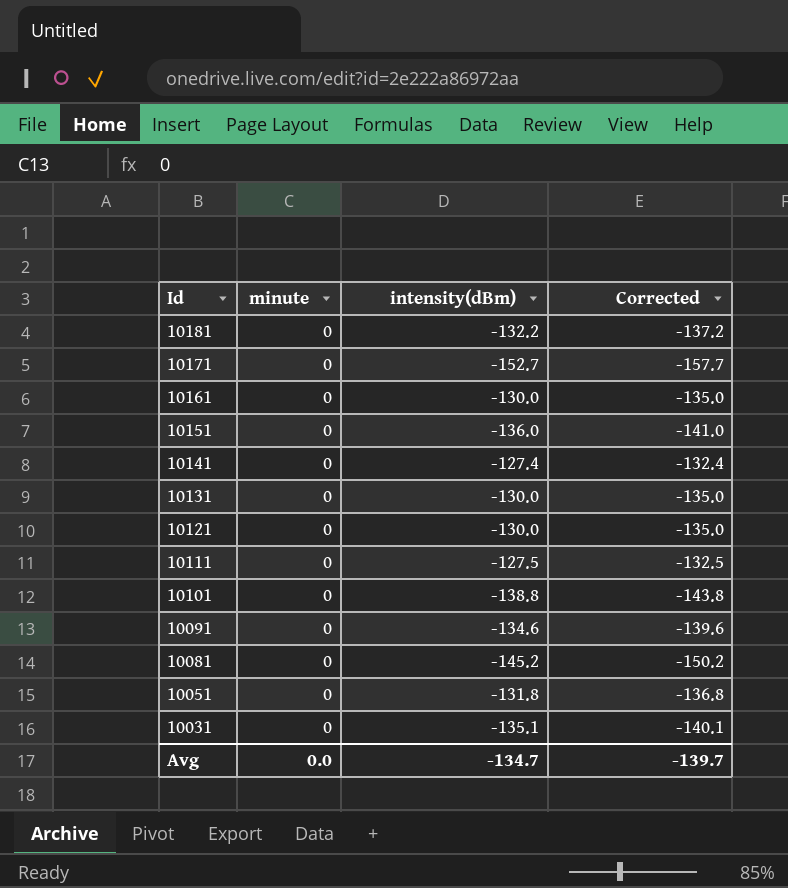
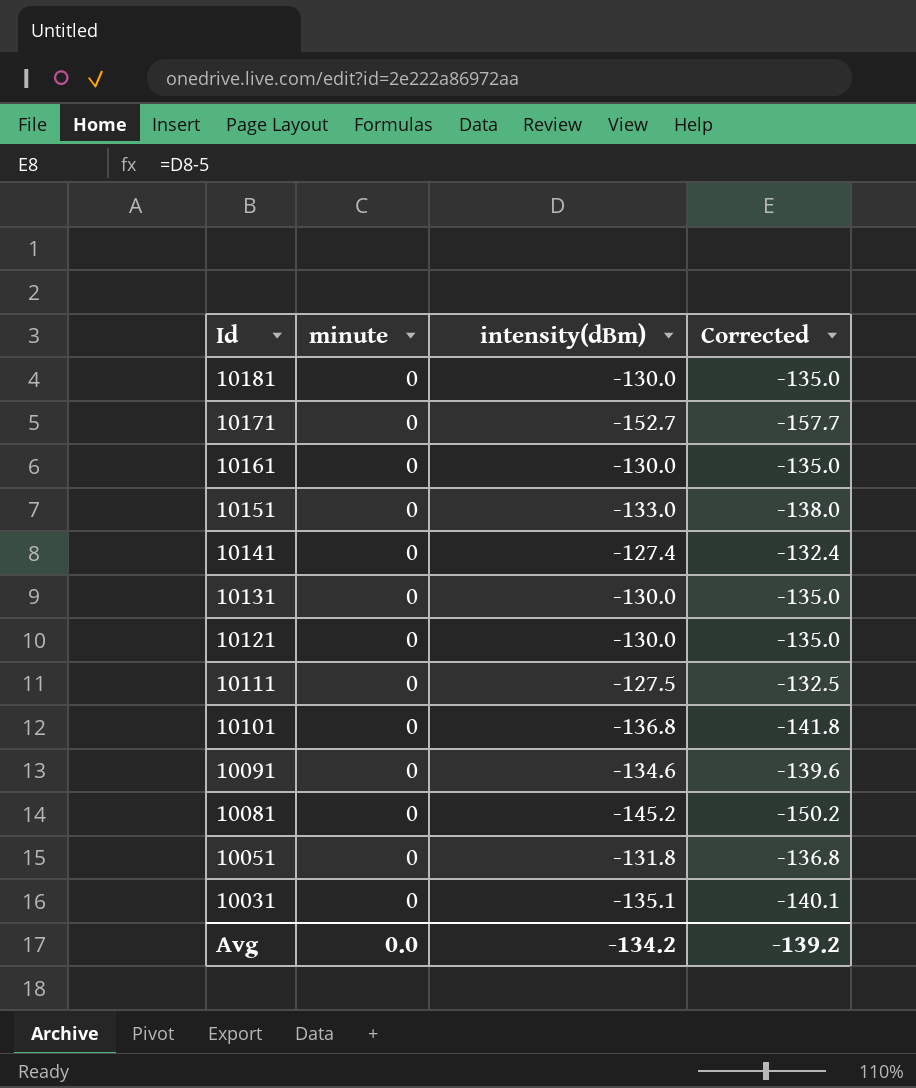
10181 | intensity(dBm): -132.2 -> -130.0
10181 | Corrected: -137.2 -> -135.0
10151 | intensity(dBm): -136.0 -> -133.0
10151 | Corrected: -141.0 -> -138.0
10101 | intensity(dBm): -138.8 -> -136.8
10101 | Corrected: -143.8 -> -141.8
Avg | intensity(dBm): -134.7 -> -134.2
Avg | Corrected: -139.7 -> -139.2

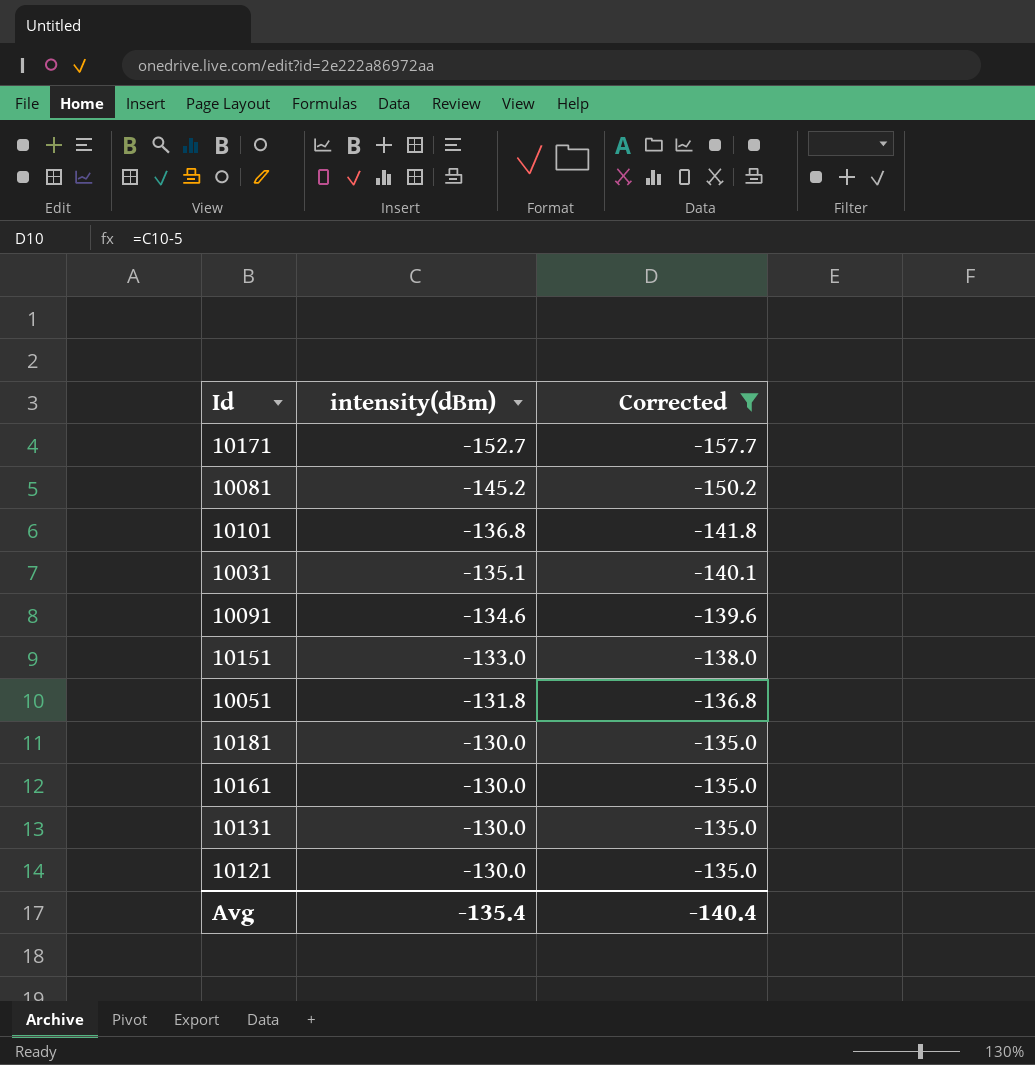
filter: none -> Corrected <= -135.0
row order: Id descending -> intensity(dBm) ascending
column minute | position: 2 -> none
Avg | intensity(dBm): -134.2 -> -135.4
Avg | Corrected: -139.2 -> -140.4

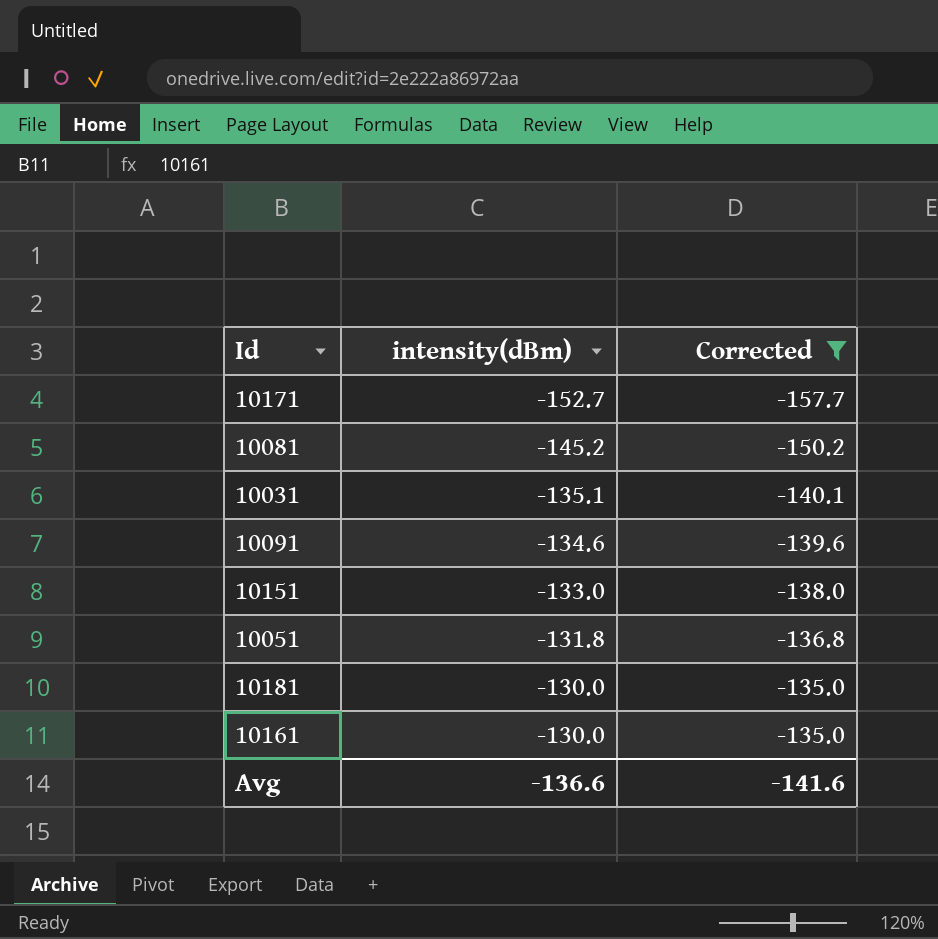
row 10101: -136.8 | -141.8 -> none
row 10131: -130.0 | -135.0 -> none
row 10121: -130.0 | -135.0 -> none
Avg | intensity(dBm): -135.4 -> -136.6
Avg | Corrected: -140.4 -> -141.6

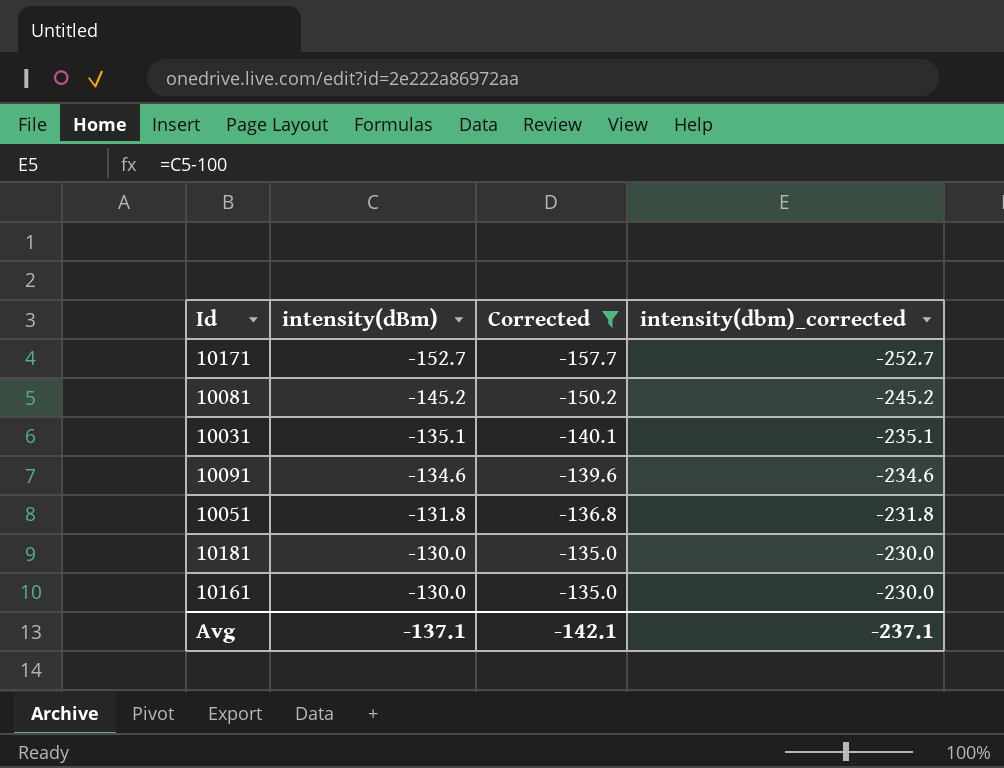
column intensity(dbm)_corrected | formula: none -> [intensity(dBm)] - 100
row 10151: -133.0 | -138.0 -> none
Avg | intensity(dBm): -136.6 -> -137.1
Avg | Corrected: -141.6 -> -142.1

